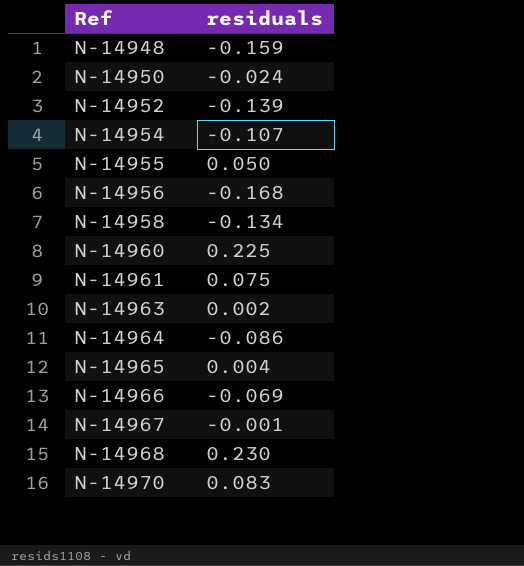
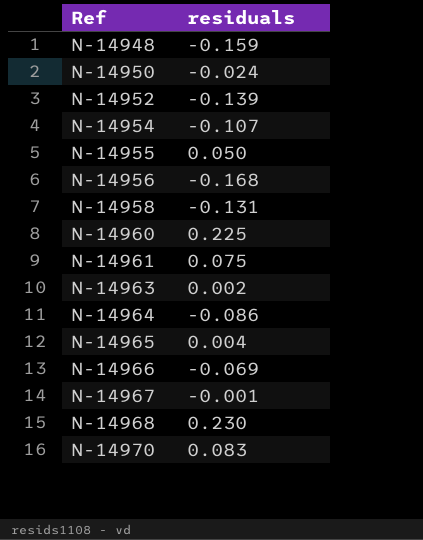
N-14958 | residuals: -0.134 -> -0.131

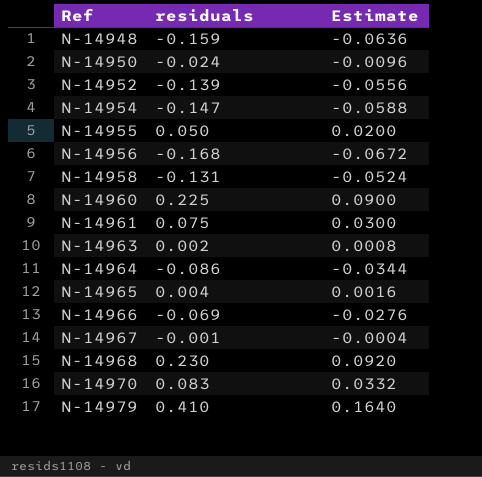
column Estimate | formula: none -> [residuals] * 0.4
N-14954 | residuals: -0.107 -> -0.147
row N-14979: none -> 0.410 | 0.1640

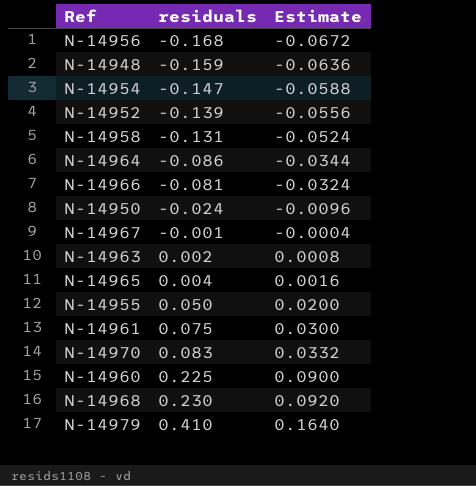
row order: Ref ascending -> residuals ascending
N-14966 | residuals: -0.069 -> -0.081
N-14966 | Estimate: -0.0276 -> -0.0324

